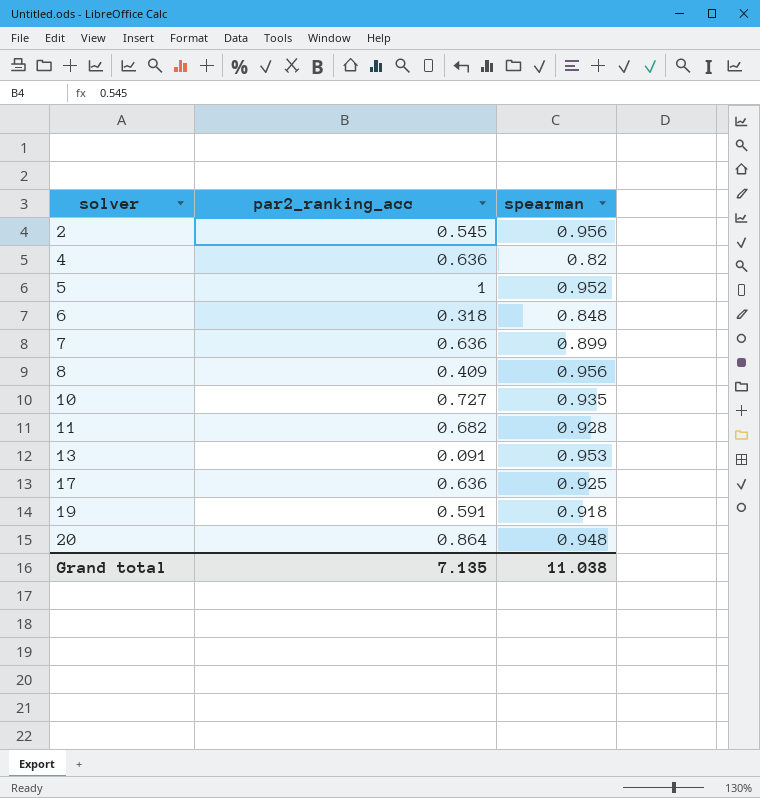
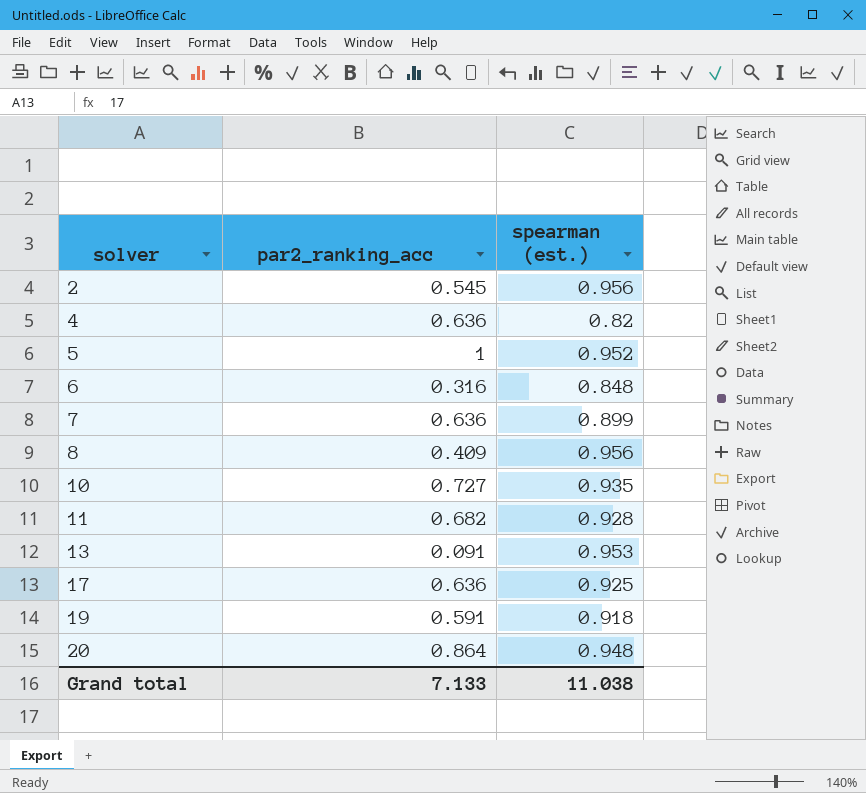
column name: spearman -> spearman (est.)
6 | par2_ranking_acc: 0.318 -> 0.316
Grand total | par2_ranking_acc: 7.135 -> 7.133

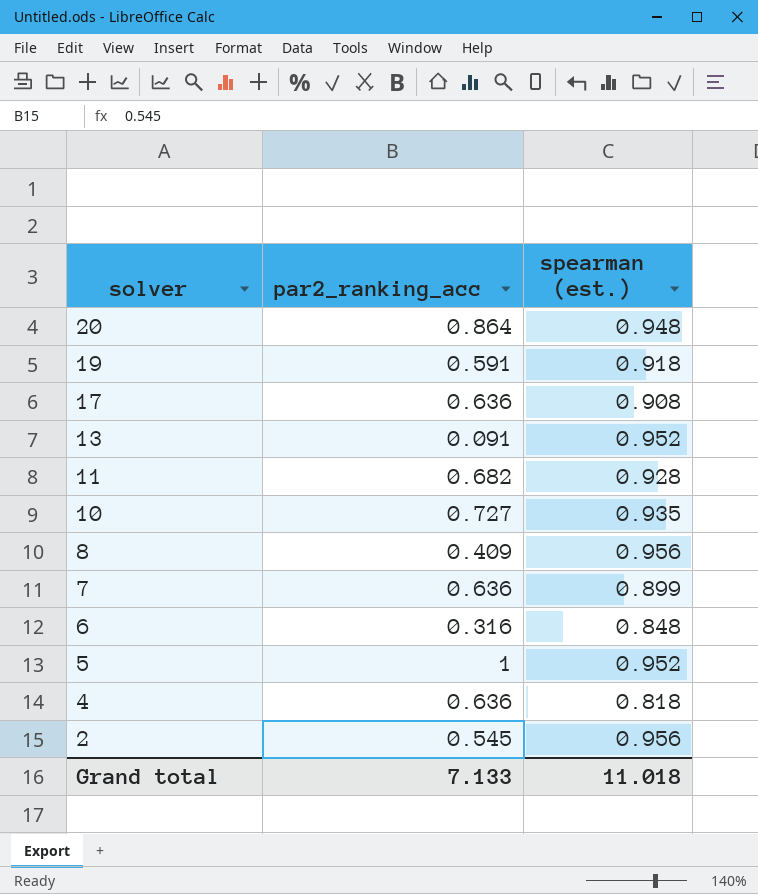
row order: solver ascending -> solver descending
17 | spearman (est.): 0.925 -> 0.908
13 | spearman (est.): 0.953 -> 0.952
4 | spearman (est.): 0.82 -> 0.818
Grand total | spearman (est.): 11.038 -> 11.018

